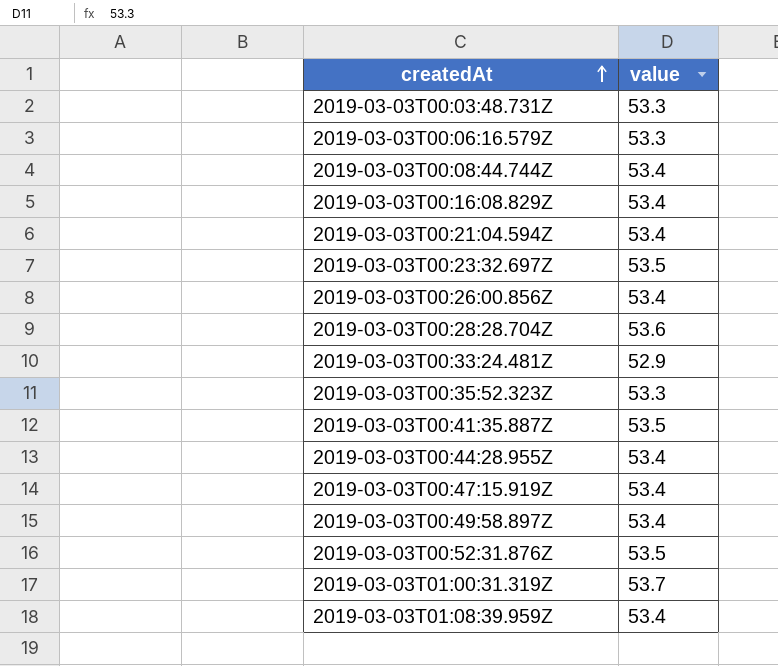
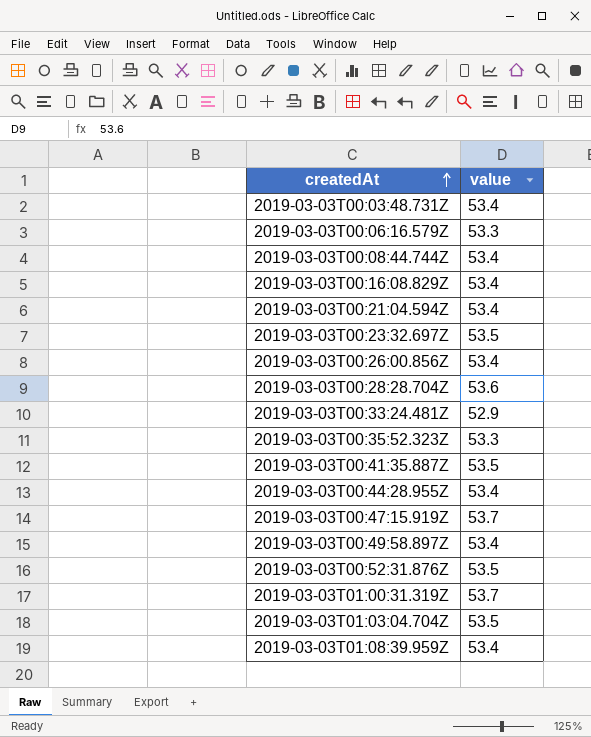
2019-03-03T00:03:48.731Z | value: 53.3 -> 53.4
2019-03-03T00:47:15.919Z | value: 53.4 -> 53.7
row 2019-03-03T01:03:04.704Z: none -> 53.5

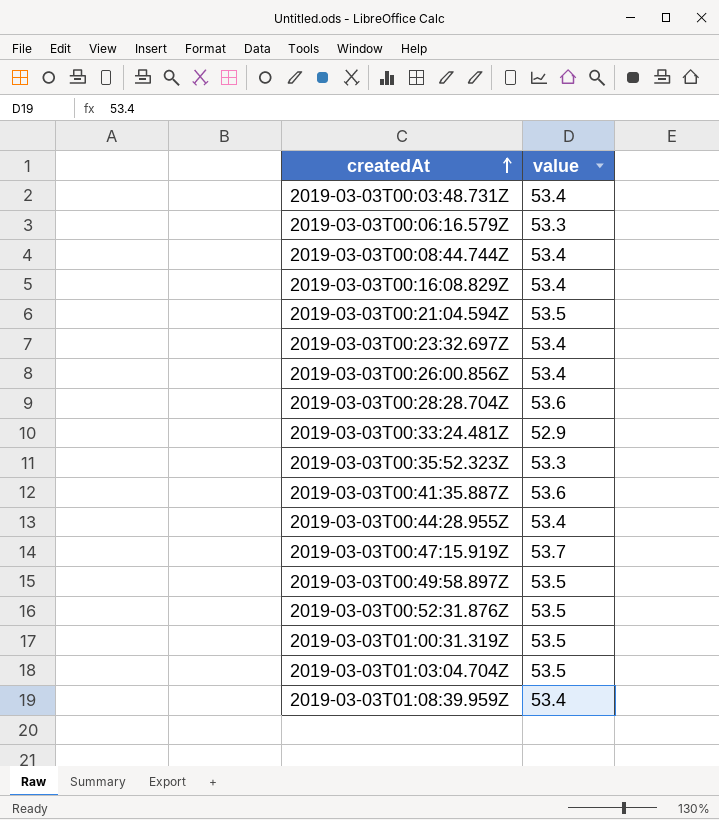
2019-03-03T00:21:04.594Z | value: 53.4 -> 53.5
2019-03-03T00:23:32.697Z | value: 53.5 -> 53.4
2019-03-03T00:41:35.887Z | value: 53.5 -> 53.6
2019-03-03T00:49:58.897Z | value: 53.4 -> 53.5
2019-03-03T01:00:31.319Z | value: 53.7 -> 53.5

